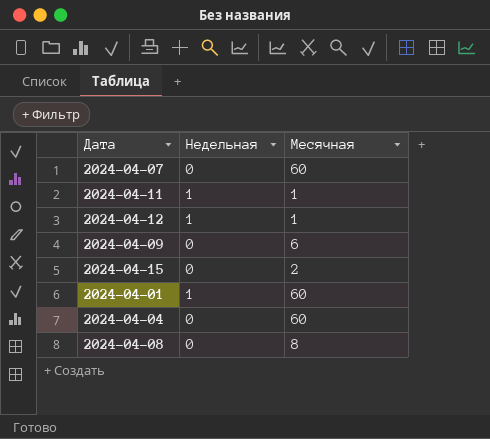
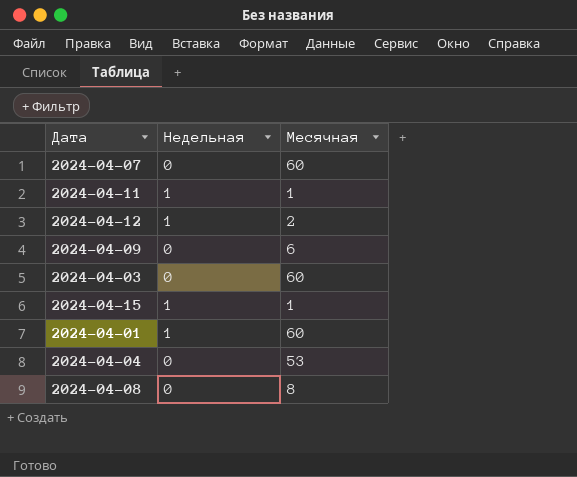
2024-04-12 | Месячная: 1 -> 2
row 2024-04-03: none -> 0 | 60
2024-04-15 | Недельная: 0 -> 1
2024-04-15 | Месячная: 2 -> 1
2024-04-04 | Месячная: 60 -> 53

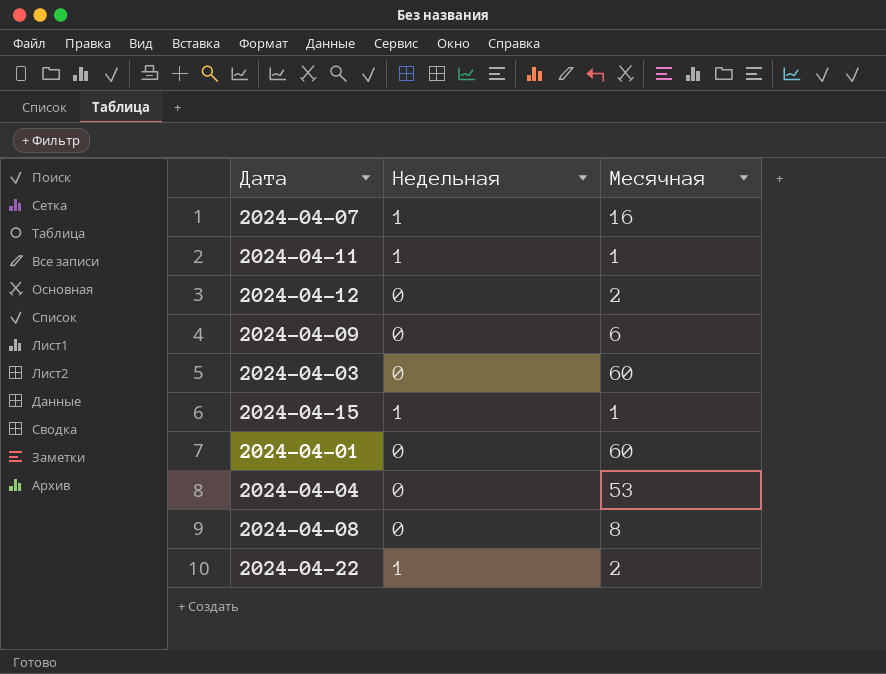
2024-04-07 | Недельная: 0 -> 1
2024-04-07 | Месячная: 60 -> 16
2024-04-12 | Недельная: 1 -> 0
2024-04-01 | Недельная: 1 -> 0
row 2024-04-22: none -> 1 | 2

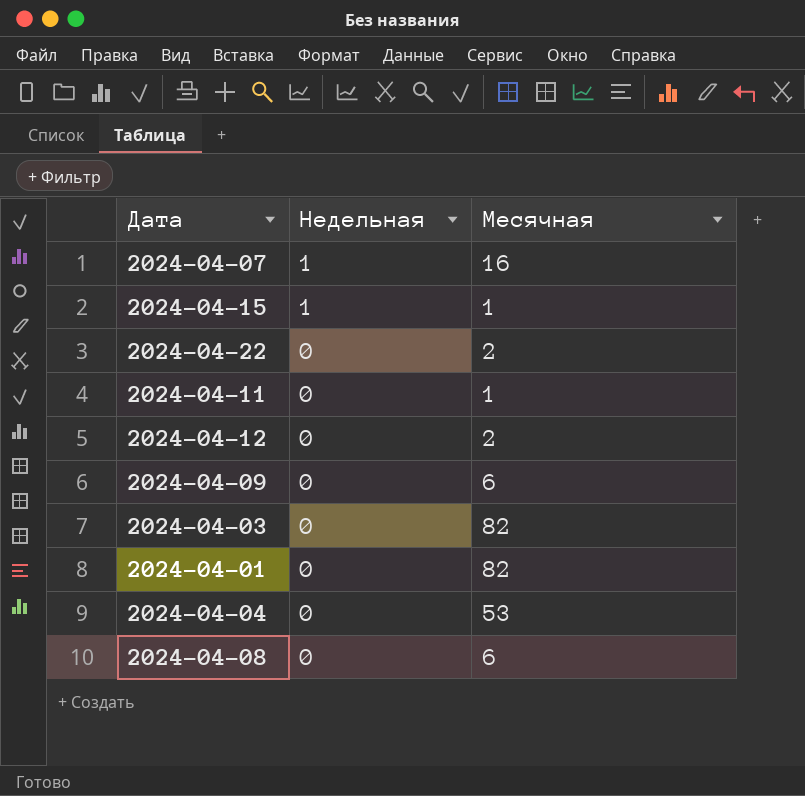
row order: none -> Недельная descending
2024-04-22 | Недельная: 1 -> 0
2024-04-11 | Недельная: 1 -> 0
2024-04-03 | Месячная: 60 -> 82
2024-04-01 | Месячная: 60 -> 82
2024-04-08 | Месячная: 8 -> 6

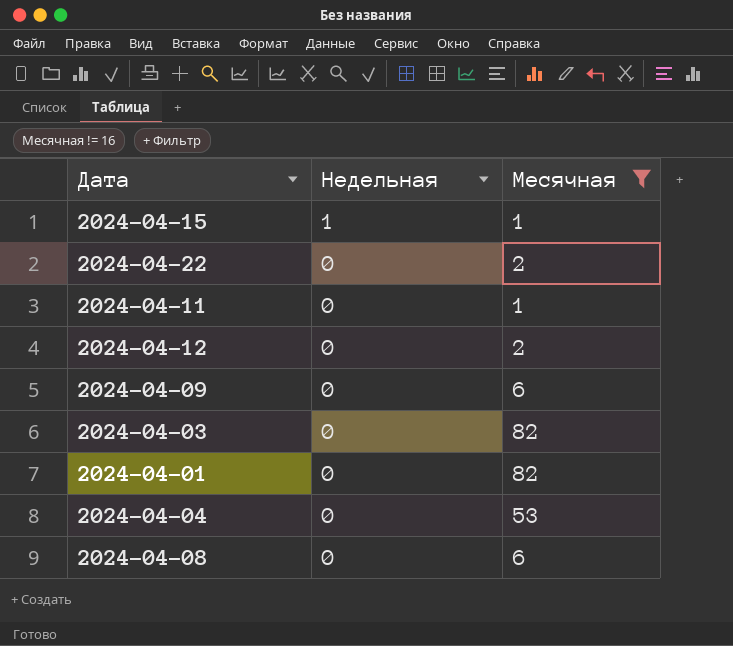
filter: none -> Месячная != 16

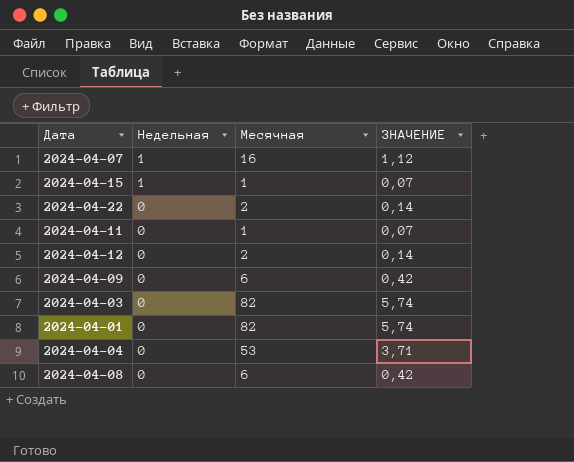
filter: Месячная != 16 -> none
column ЗНАЧЕНИЕ | formula: none -> [Месячная] * 0,07

